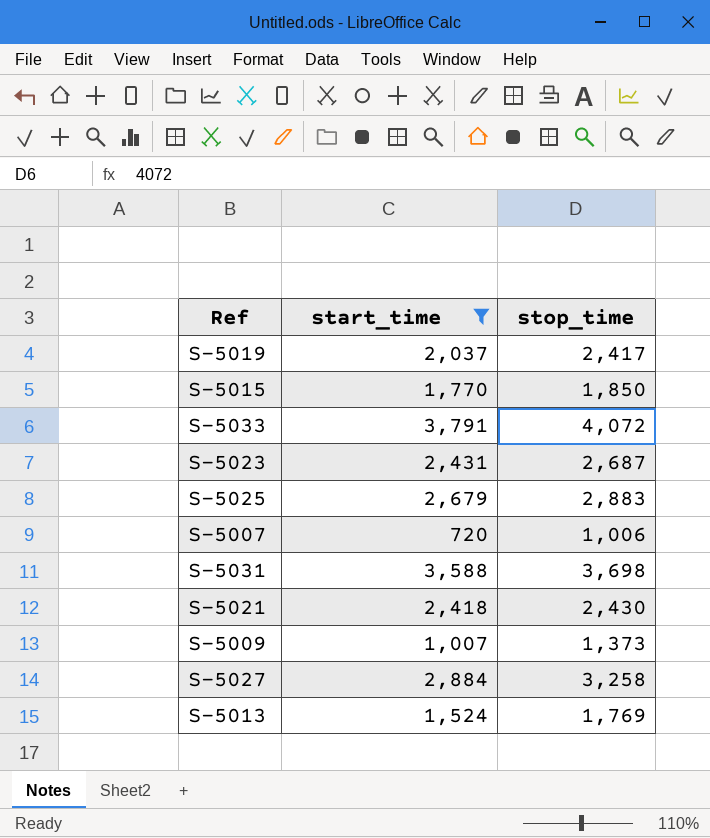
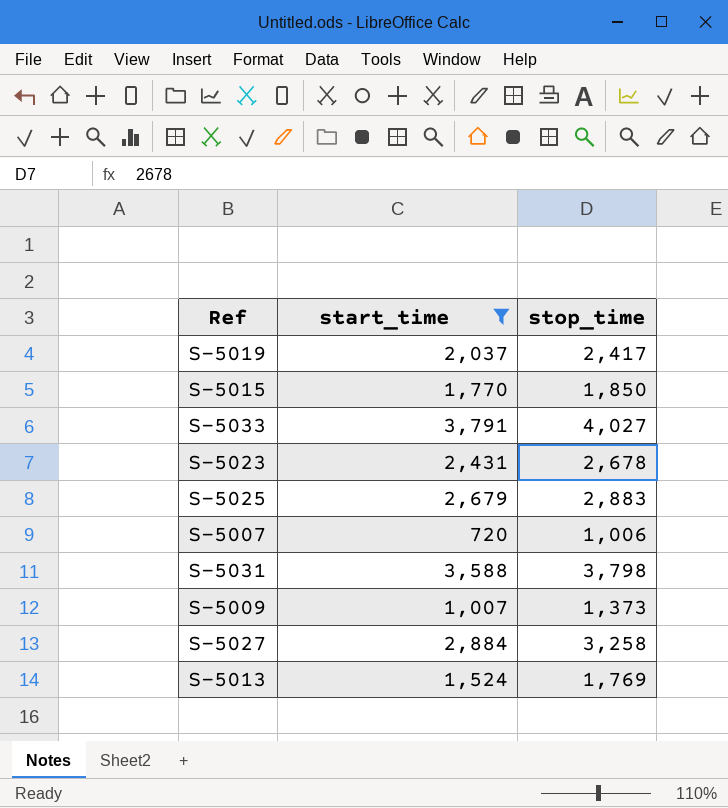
row S-5021: 2,418 | 2,430 -> none
S-5033 | stop_time: 4,072 -> 4,027
S-5023 | stop_time: 2,687 -> 2,678
S-5031 | stop_time: 3,698 -> 3,798

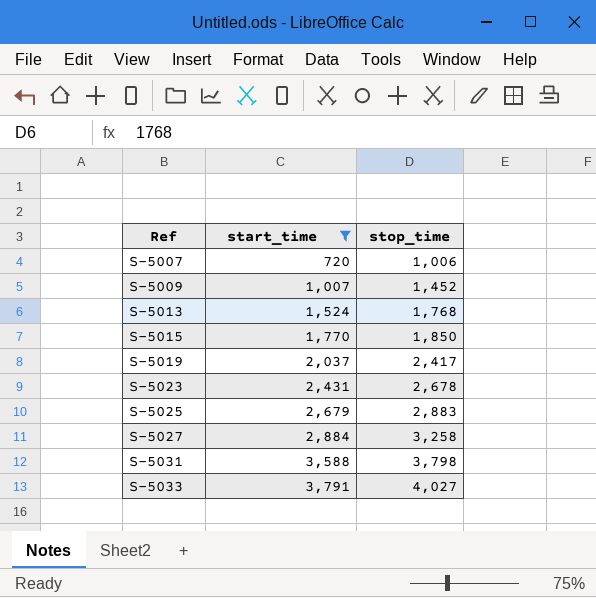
row order: none -> Ref ascending
S-5009 | stop_time: 1,373 -> 1,452
S-5013 | stop_time: 1,769 -> 1,768

